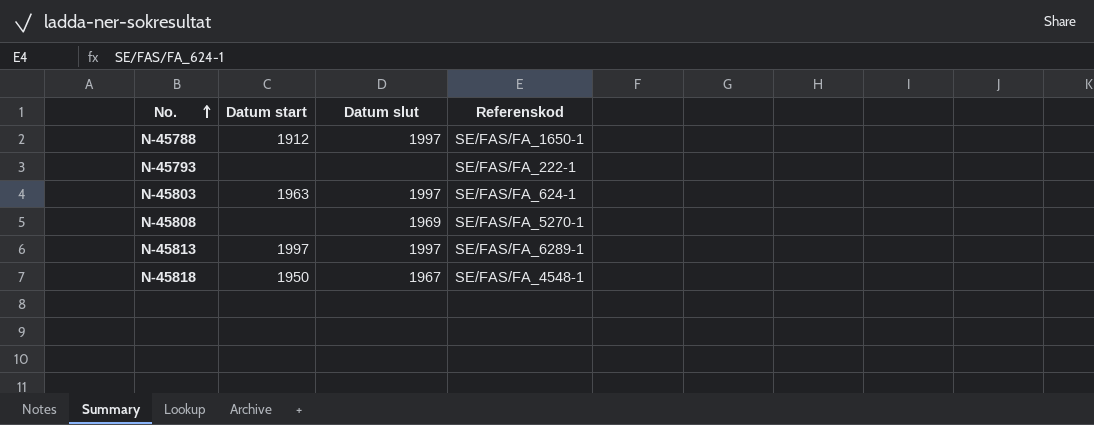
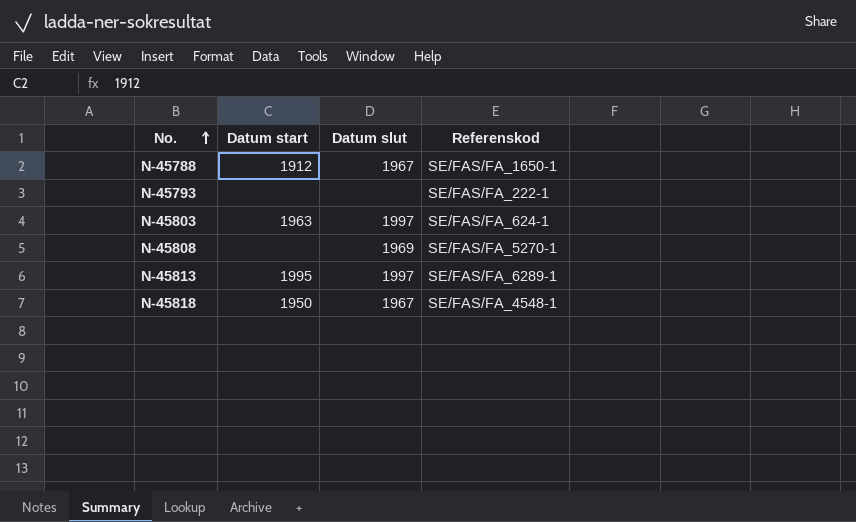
N-45788 | Datum slut: 1997 -> 1967
N-45813 | Datum start: 1997 -> 1995

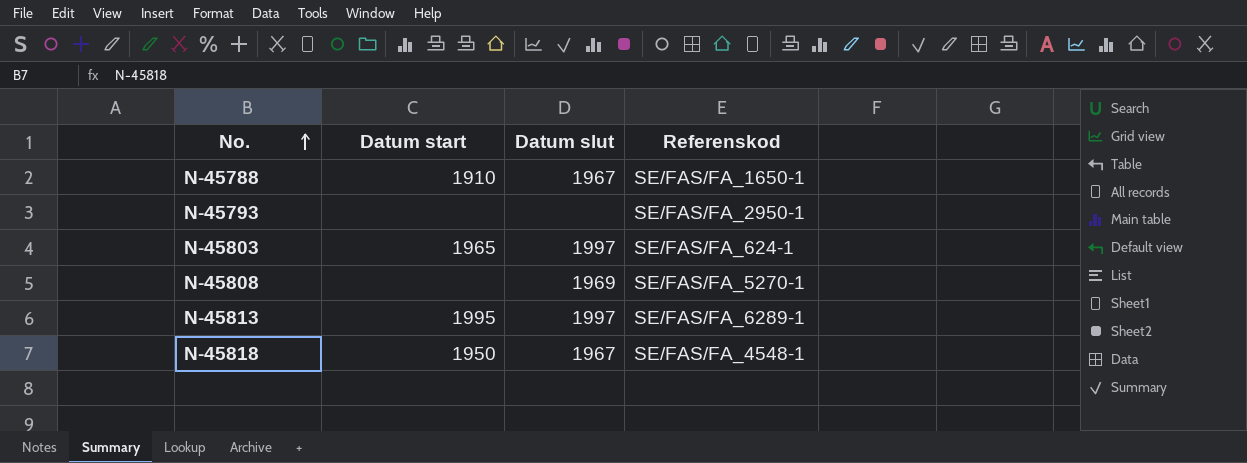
N-45788 | Datum start: 1912 -> 1910
N-45793 | Referenskod: SE/FAS/FA_222-1 -> SE/FAS/FA_2950-1
N-45803 | Datum start: 1963 -> 1965

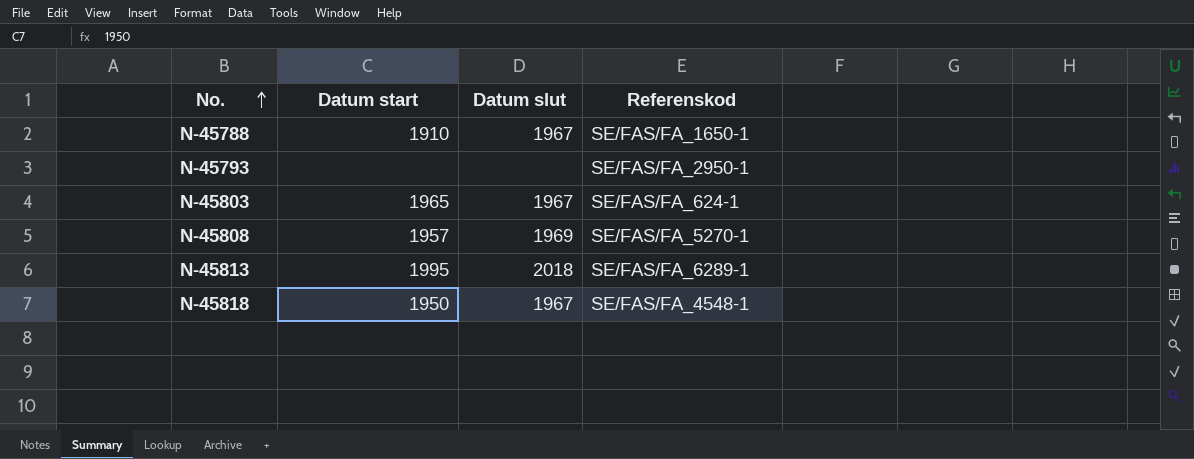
N-45803 | Datum slut: 1997 -> 1967
N-45808 | Datum start: none -> 1957
N-45813 | Datum slut: 1997 -> 2018

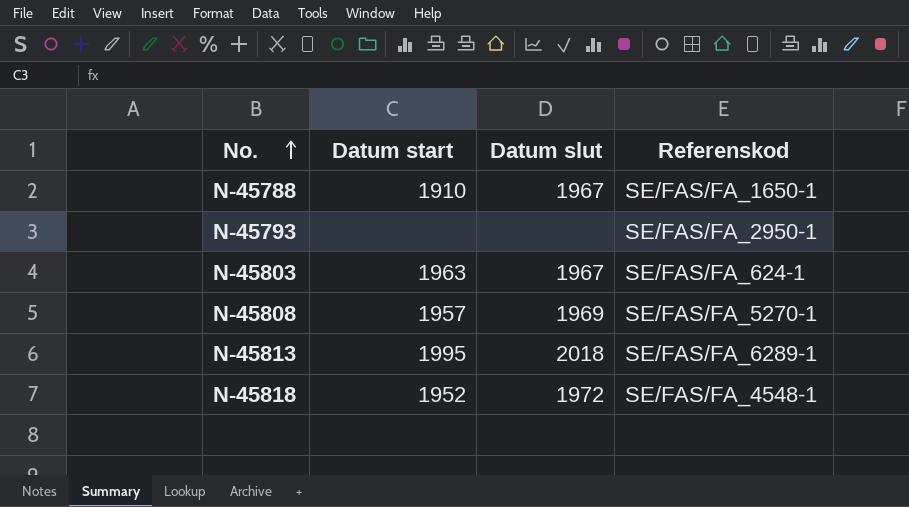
N-45803 | Datum start: 1965 -> 1963
N-45818 | Datum start: 1950 -> 1952
N-45818 | Datum slut: 1967 -> 1972

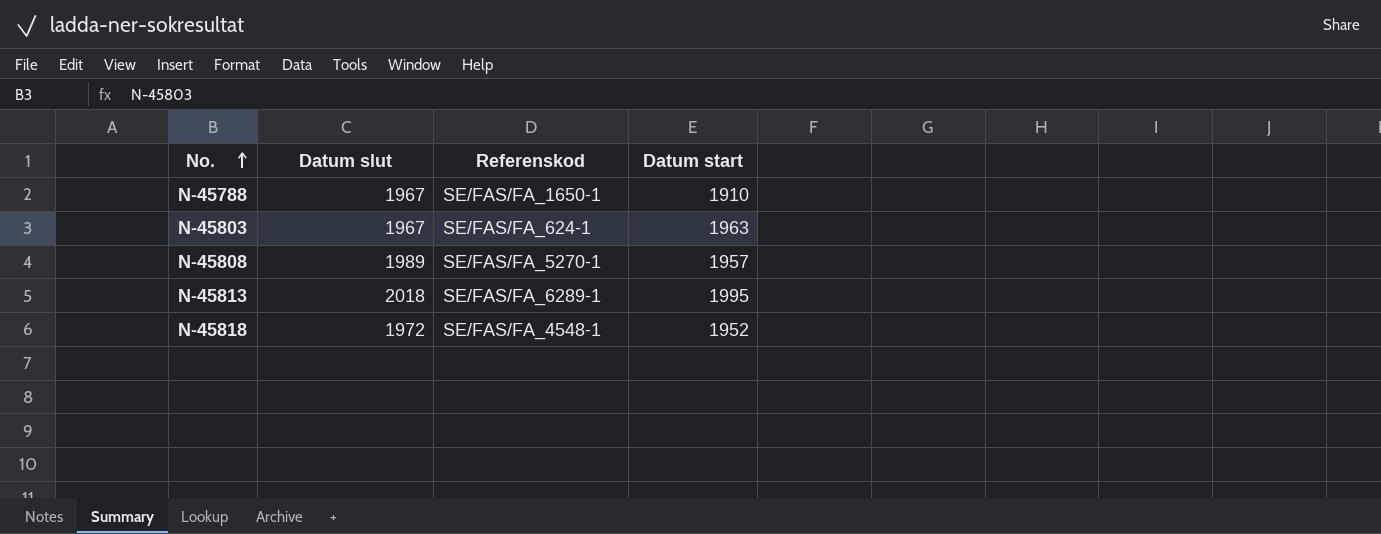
column Datum start | position: 2 -> 4
row N-45793: none | none | SE/FAS/FA_2950-1 -> none
N-45808 | Datum slut: 1969 -> 1989

